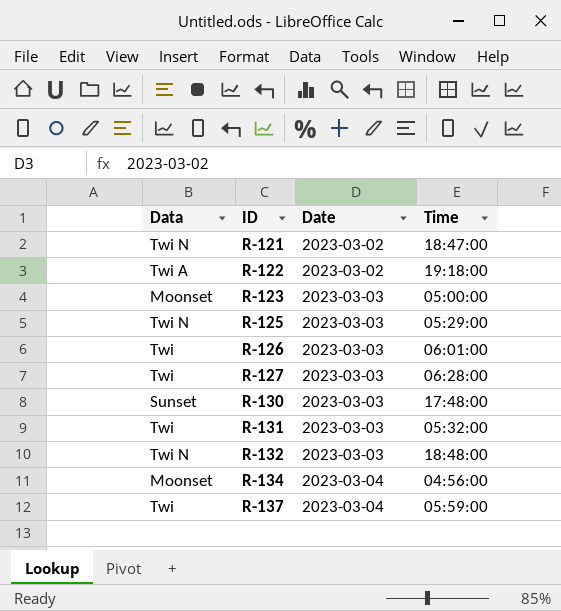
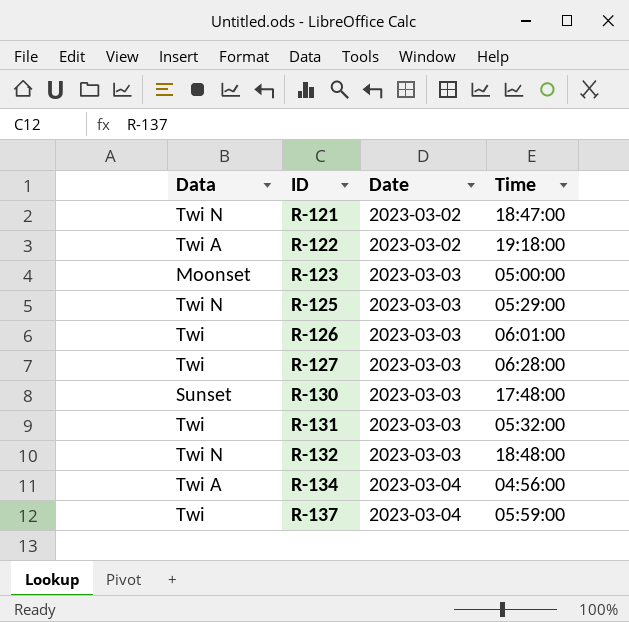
R-134 | Data: Moonset -> Twi A

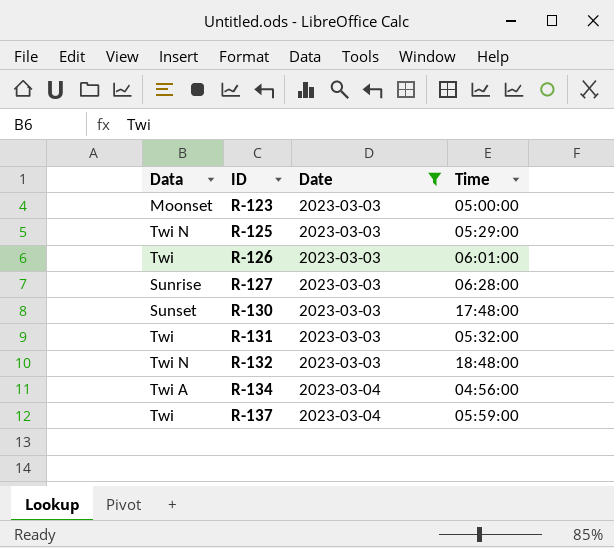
filter: none -> Date != 2023-03-02
R-127 | Data: Twi -> Sunrise

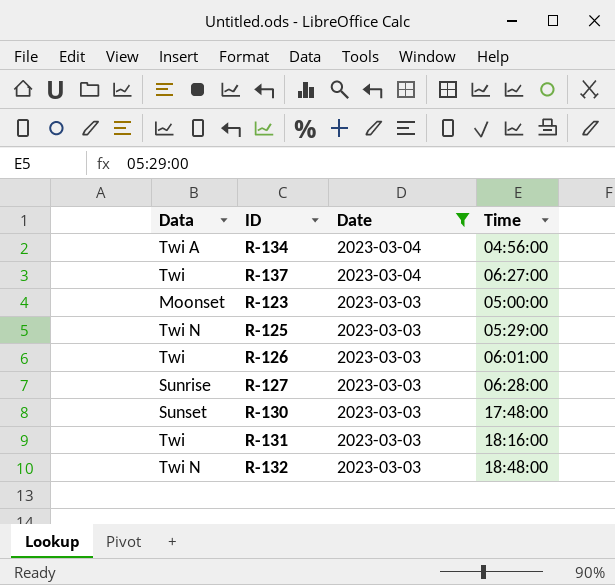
row order: ID ascending -> Date descending
R-137 | Time: 05:59:00 -> 06:27:00
R-131 | Time: 05:32:00 -> 18:16:00

